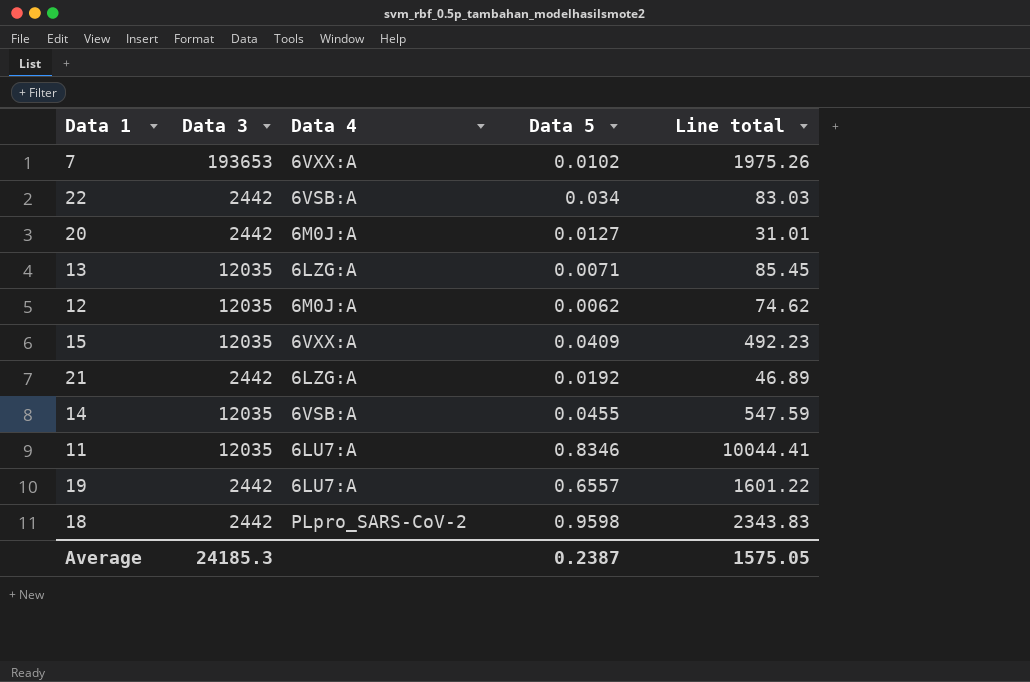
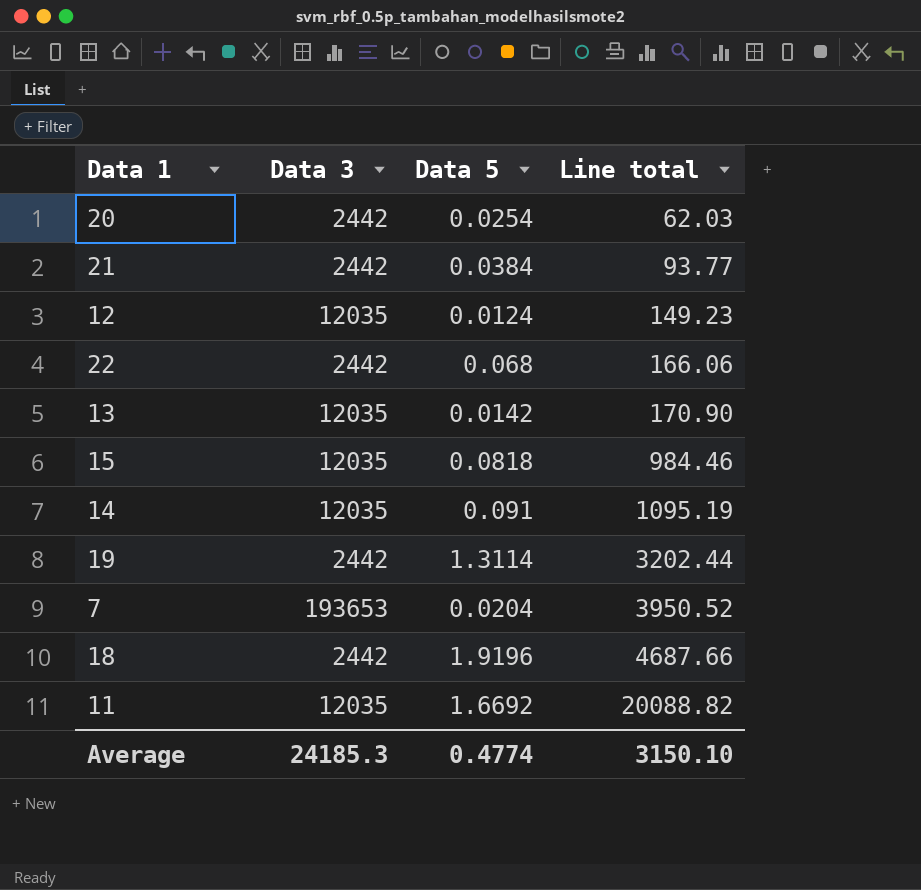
row order: none -> Line total ascending
column Data 4 | position: 3 -> none
20 | Data 5: 0.0127 -> 0.0254
20 | Line total: 31.01 -> 62.03
21 | Data 5: 0.0192 -> 0.0384
21 | Line total: 46.89 -> 93.77
12 | Data 5: 0.0062 -> 0.0124
12 | Line total: 74.62 -> 149.23
22 | Data 5: 0.034 -> 0.068
22 | Line total: 83.03 -> 166.06
13 | Data 5: 0.0071 -> 0.0142
13 | Line total: 85.45 -> 170.90
15 | Data 5: 0.0409 -> 0.0818
15 | Line total: 492.23 -> 984.46
14 | Data 5: 0.0455 -> 0.091
14 | Line total: 547.59 -> 1095.19
19 | Data 5: 0.6557 -> 1.3114
19 | Line total: 1601.22 -> 3202.44
7 | Data 5: 0.0102 -> 0.0204
7 | Line total: 1975.26 -> 3950.52
18 | Data 5: 0.9598 -> 1.9196
18 | Line total: 2343.83 -> 4687.66
11 | Data 5: 0.8346 -> 1.6692
11 | Line total: 10044.41 -> 20088.82
Average | Data 5: 0.2387 -> 0.4774
Average | Line total: 1575.05 -> 3150.10

